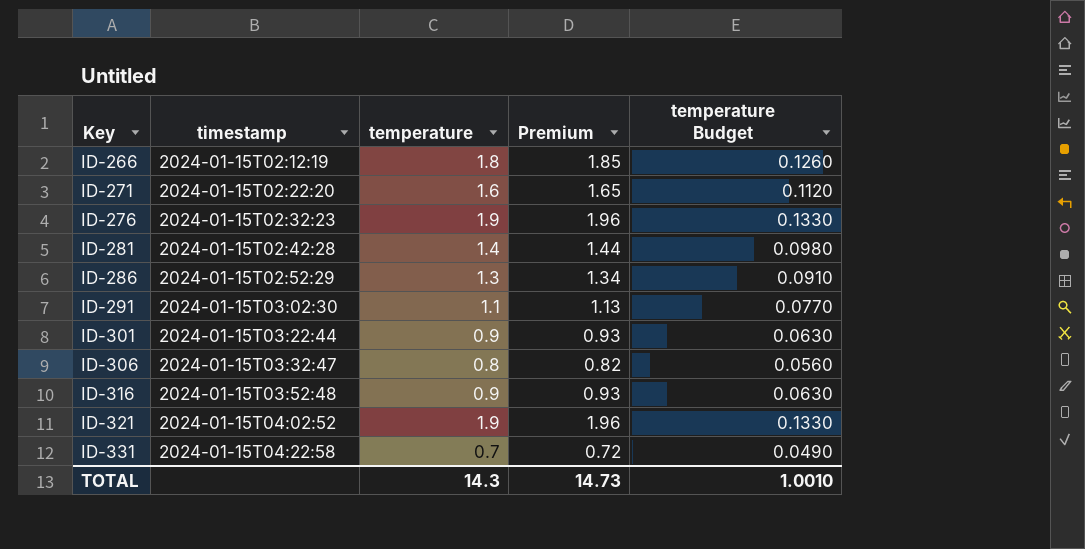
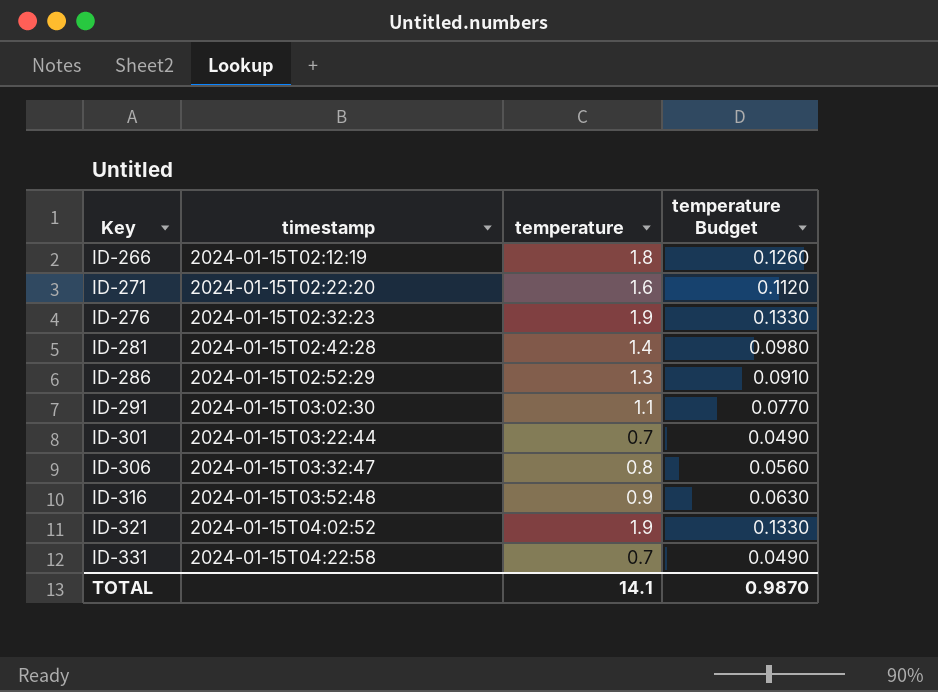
column Premium | formula: [temperature] * 1.03 -> none
ID-301 | temperature: 0.9 -> 0.7
ID-301 | temperature Budget: 0.0630 -> 0.0490
TOTAL | temperature: 14.3 -> 14.1
TOTAL | temperature Budget: 1.0010 -> 0.9870

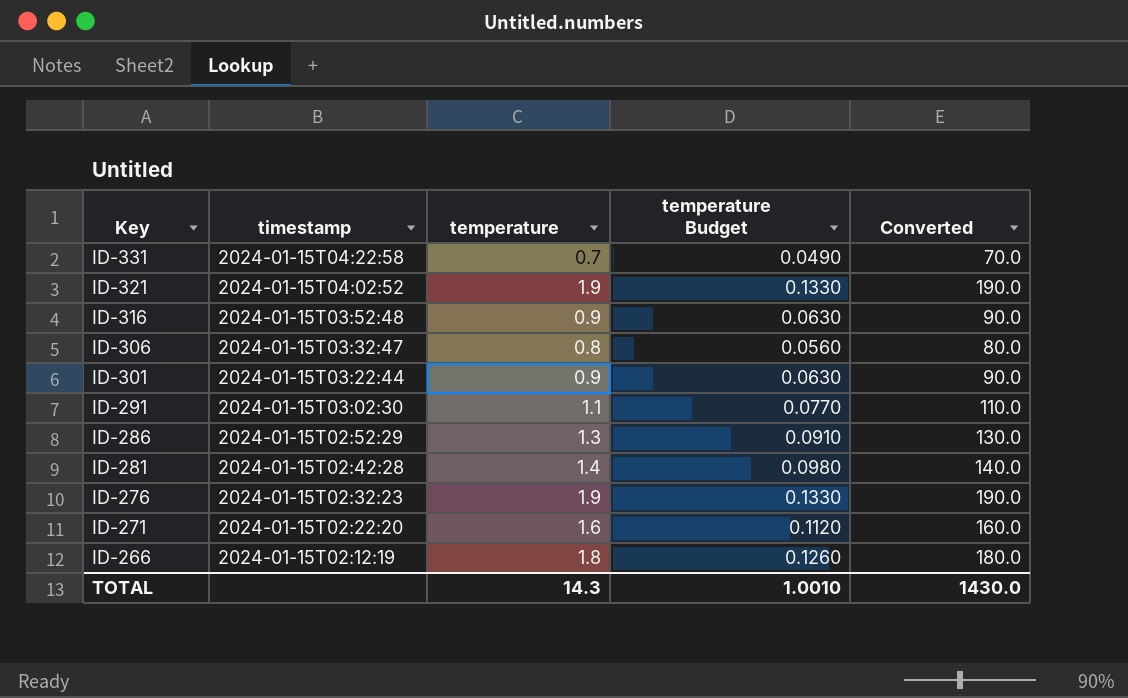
row order: Key ascending -> Key descending
column Converted | formula: none -> [temperature] * 100
ID-301 | temperature: 0.7 -> 0.9
ID-301 | temperature Budget: 0.0490 -> 0.0630
TOTAL | temperature: 14.1 -> 14.3
TOTAL | temperature Budget: 0.9870 -> 1.0010

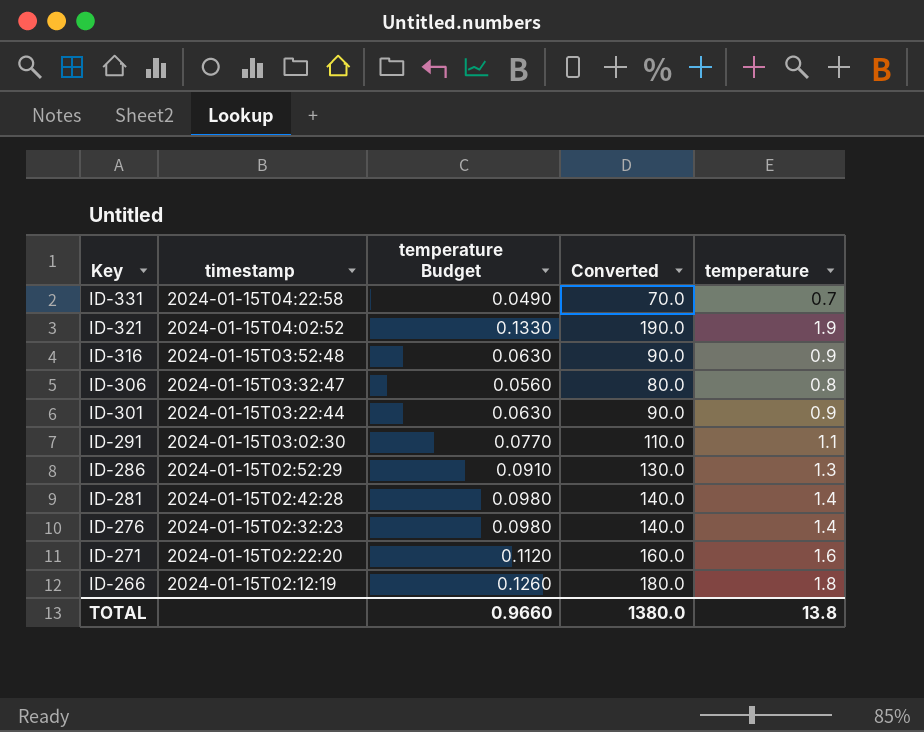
column temperature | position: 3 -> 5
ID-276 | temperature Budget: 0.1330 -> 0.0980
ID-276 | Converted: 190.0 -> 140.0
ID-276 | temperature: 1.9 -> 1.4
TOTAL | temperature Budget: 1.0010 -> 0.9660
TOTAL | Converted: 1430.0 -> 1380.0
TOTAL | temperature: 14.3 -> 13.8

